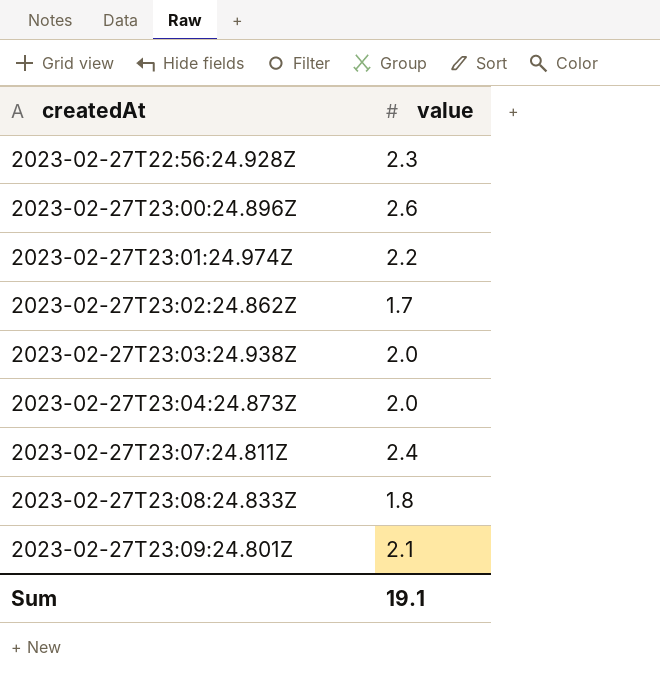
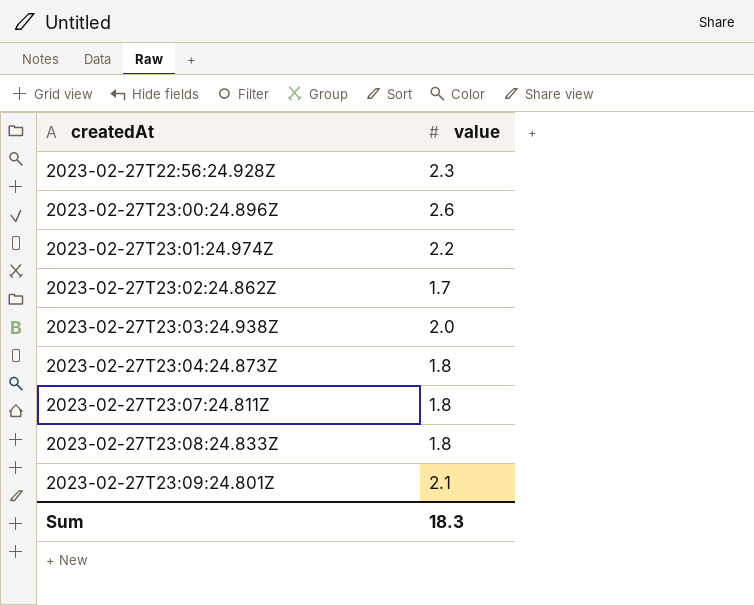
2023-02-27T23:04:24.873Z | value: 2.0 -> 1.8
2023-02-27T23:07:24.811Z | value: 2.4 -> 1.8
Sum | value: 19.1 -> 18.3

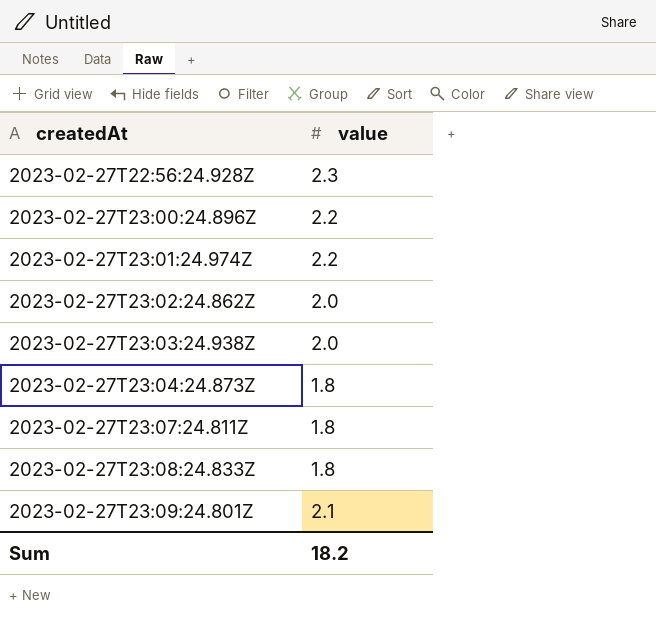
2023-02-27T23:00:24.896Z | value: 2.6 -> 2.2
2023-02-27T23:02:24.862Z | value: 1.7 -> 2.0
Sum | value: 18.3 -> 18.2

